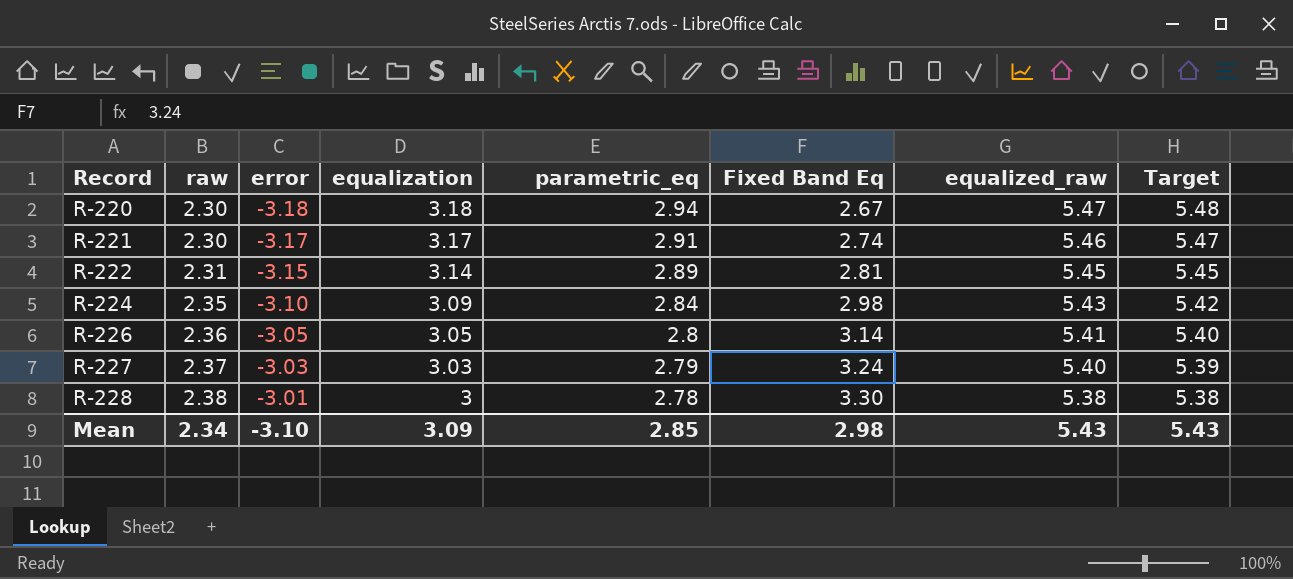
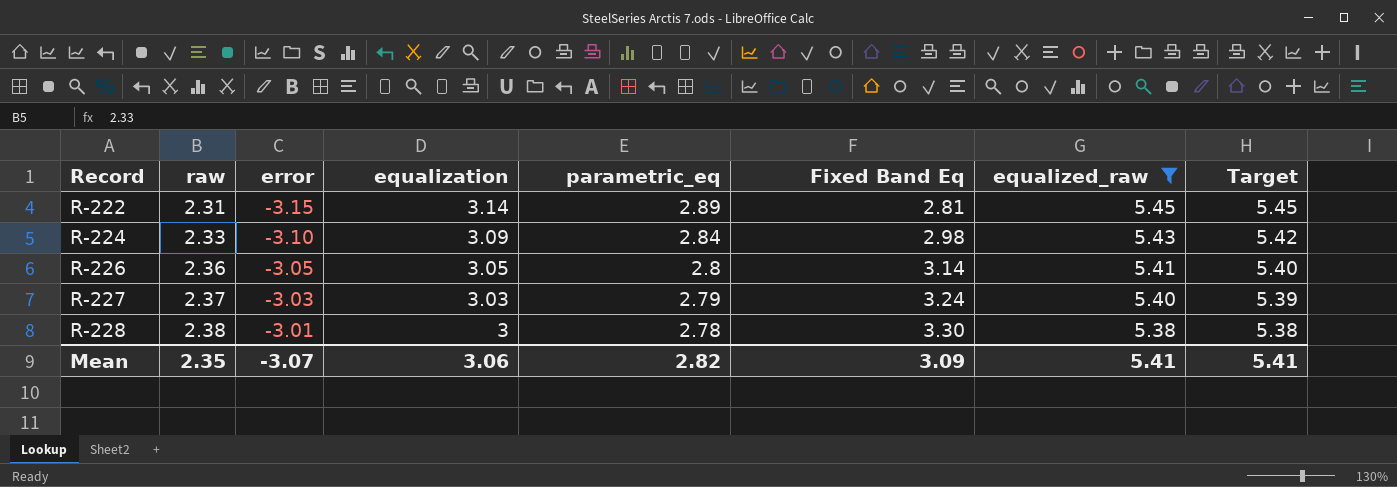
filter: none -> equalized_raw <= 5.45
R-224 | raw: 2.35 -> 2.33
Mean | raw: 2.34 -> 2.35
Mean | error: -3.10 -> -3.07
Mean | equalization: 3.09 -> 3.06
Mean | parametric_eq: 2.85 -> 2.82
Mean | Fixed Band Eq: 2.98 -> 3.09
Mean | equalized_raw: 5.43 -> 5.41
Mean | Target: 5.43 -> 5.41

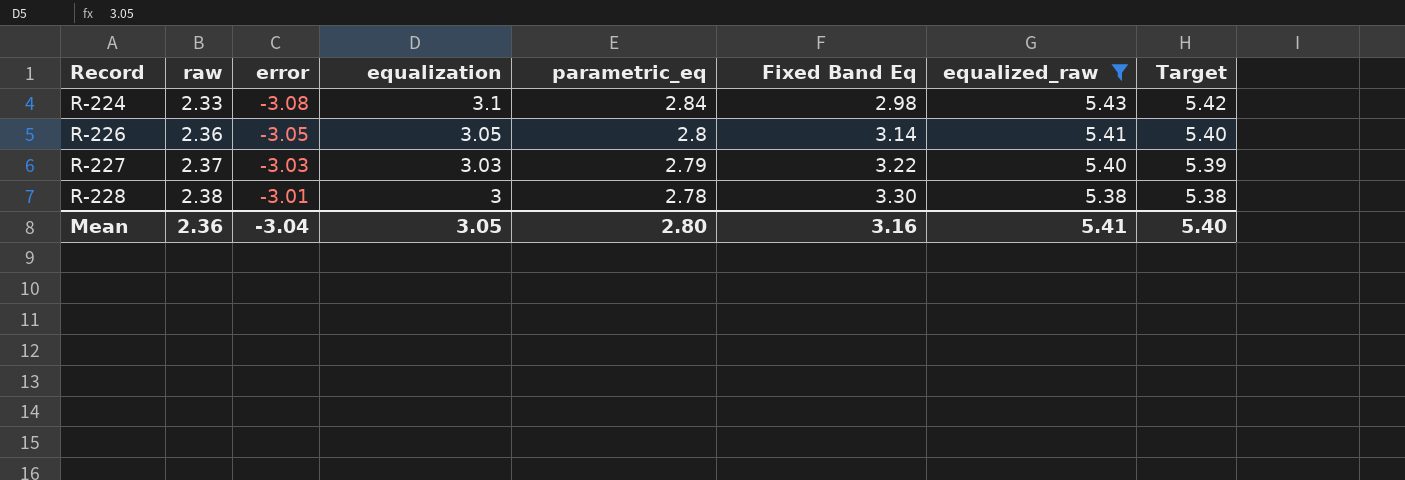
row R-222: 2.31 | -3.15 | 3.14 | 2.89 | 2.81 | 5.45 | 5.45 -> none
R-224 | error: -3.10 -> -3.08
R-224 | equalization: 3.09 -> 3.1
R-227 | Fixed Band Eq: 3.24 -> 3.22
Mean | raw: 2.35 -> 2.36
Mean | error: -3.07 -> -3.04
Mean | equalization: 3.06 -> 3.05
Mean | parametric_eq: 2.82 -> 2.80
Mean | Fixed Band Eq: 3.09 -> 3.16
Mean | Target: 5.41 -> 5.40

